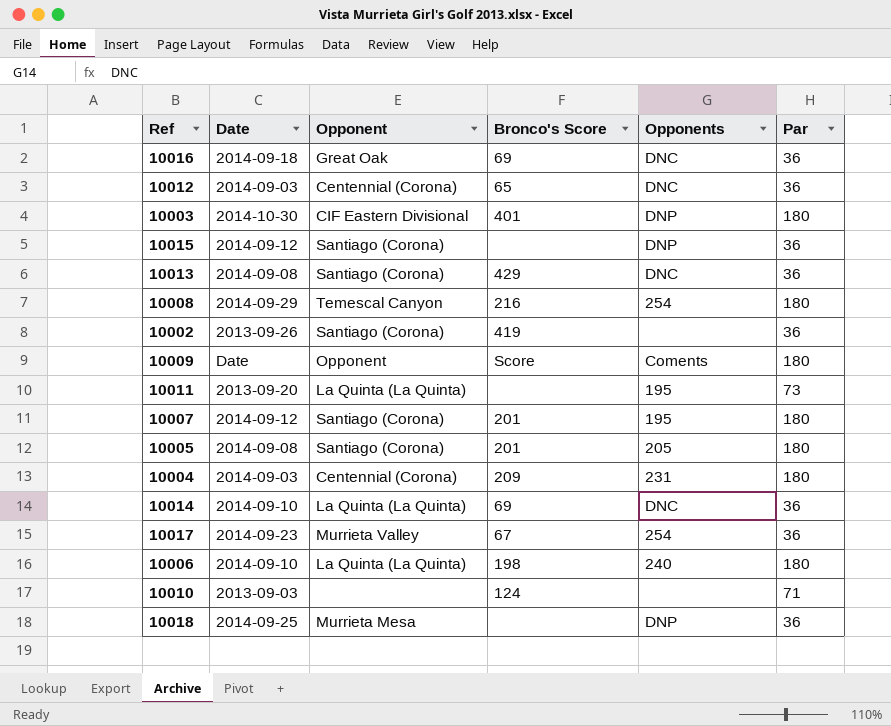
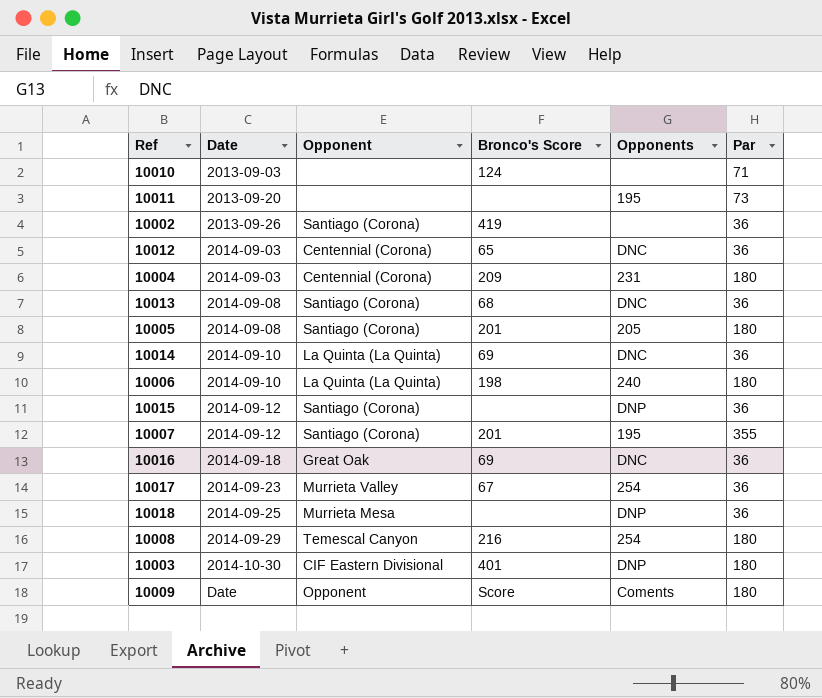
row order: none -> Date ascending
10011 | Opponent: La Quinta (La Quinta) -> none
10013 | Bronco's Score: 429 -> 68
10007 | Par: 180 -> 355

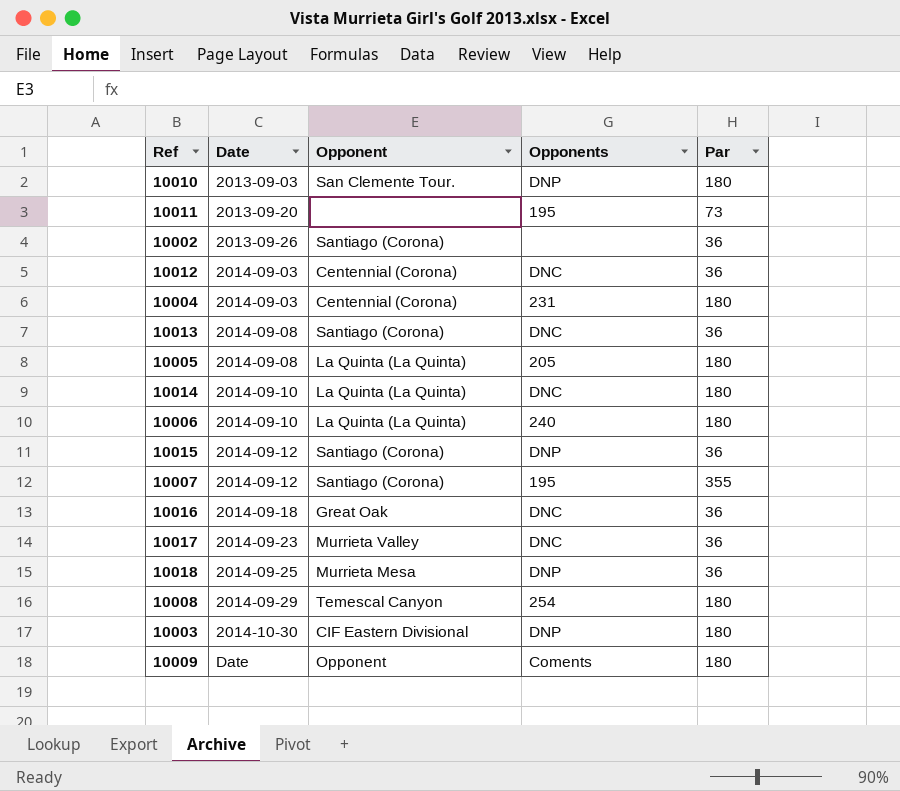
column Bronco's Score | position: 4 -> none
10010 | Opponent: none -> San Clemente Tour.
10010 | Opponents: none -> DNP
10010 | Par: 71 -> 180
10005 | Opponent: Santiago (Corona) -> La Quinta (La Quinta)
10014 | Par: 36 -> 180
10017 | Opponents: 254 -> DNC

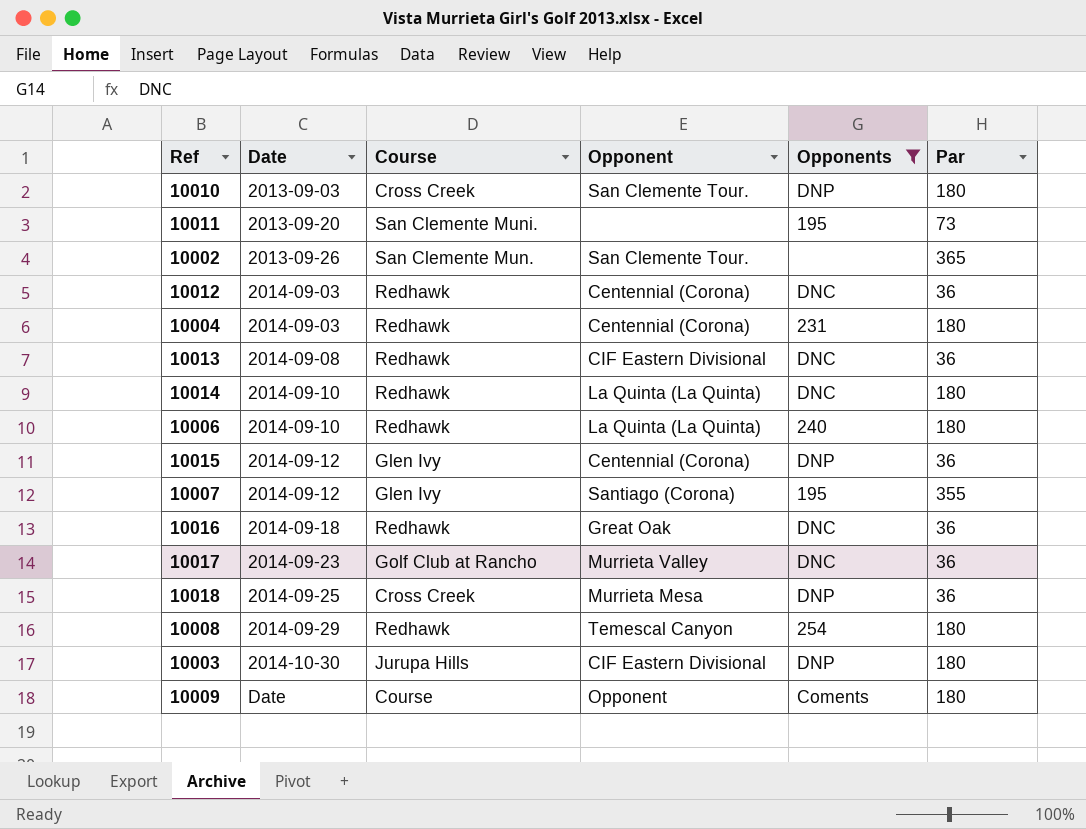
filter: none -> Opponents != 205
column Course | position: none -> 3
10002 | Opponent: Santiago (Corona) -> San Clemente Tour.
10002 | Par: 36 -> 365
10013 | Opponent: Santiago (Corona) -> CIF Eastern Divisional
10015 | Opponent: Santiago (Corona) -> Centennial (Corona)

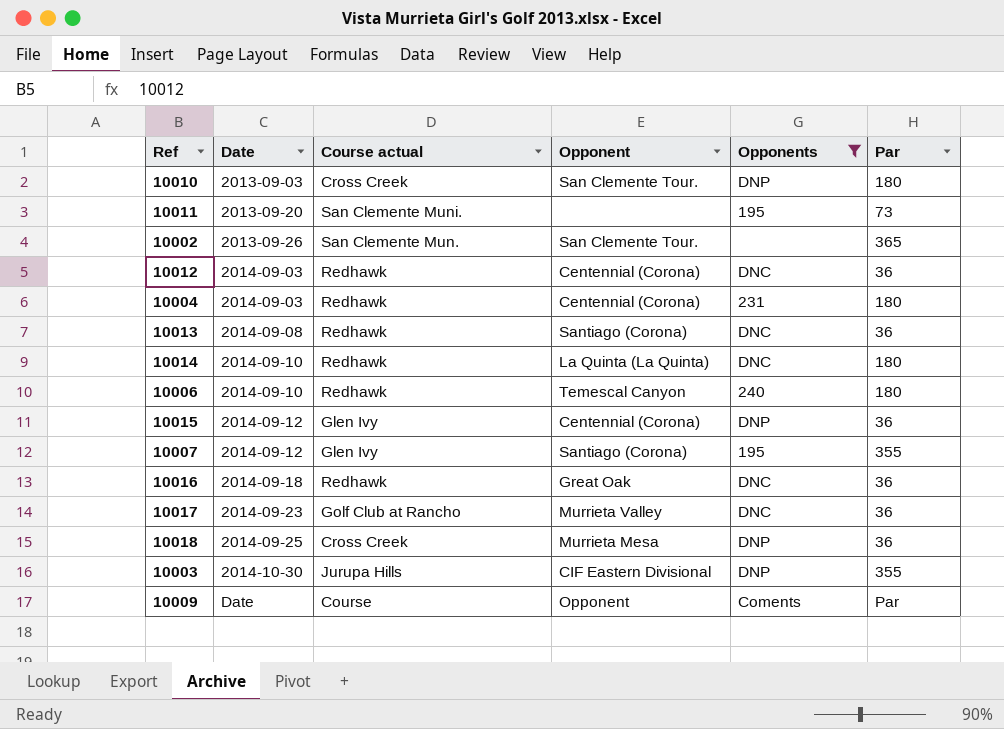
column name: Course -> Course actual
row 10008: 2014-09-29 | Redhawk | Temescal Canyon | 254 | 180 -> none
10013 | Opponent: CIF Eastern Divisional -> Santiago (Corona)
10006 | Opponent: La Quinta (La Quinta) -> Temescal Canyon
10003 | Par: 180 -> 355
10009 | Par: 180 -> Par

